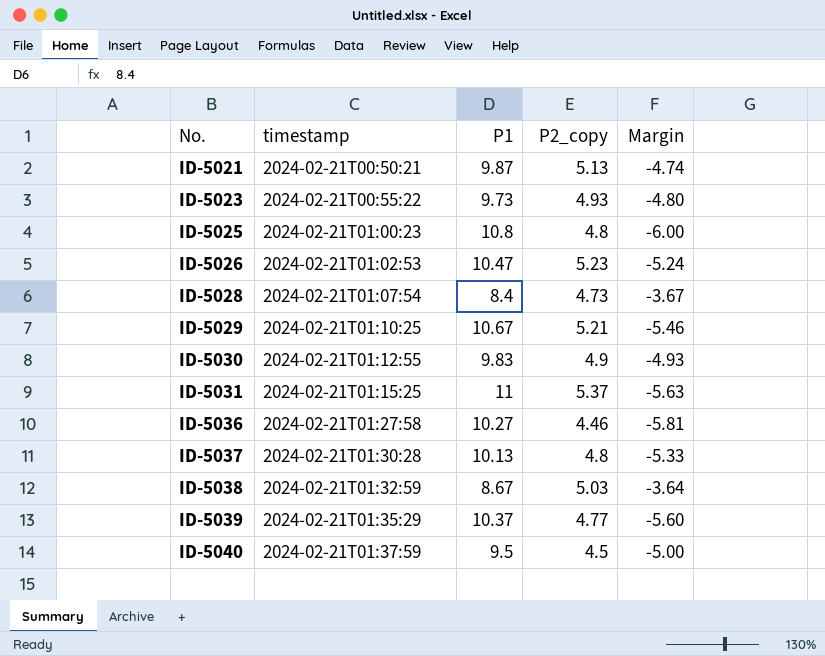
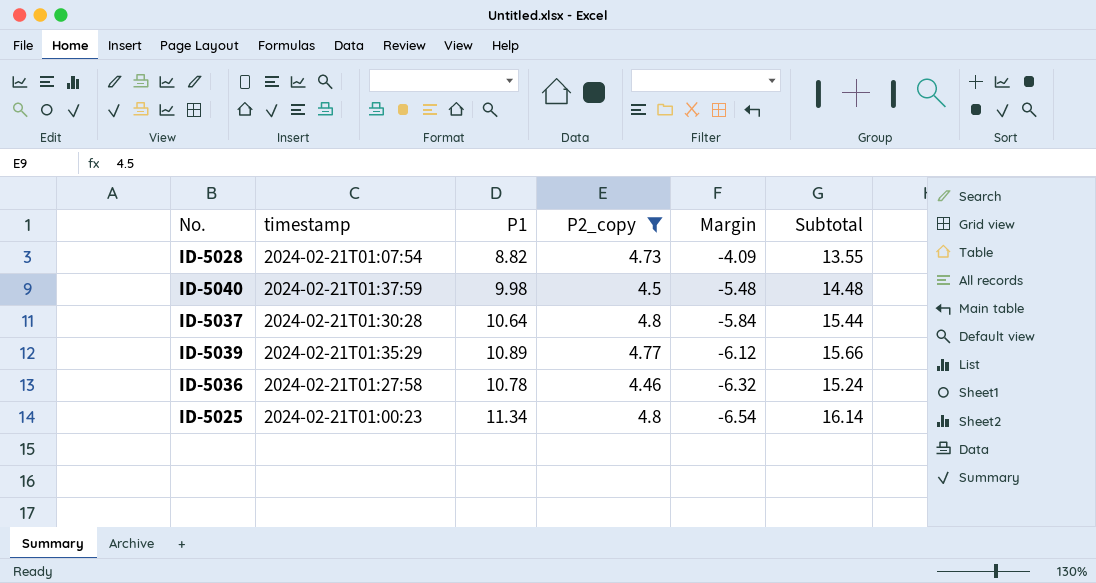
filter: none -> P2_copy <= 4.8
row order: No. ascending -> Margin descending
column Subtotal | formula: none -> [P1] + [P2_copy]
ID-5028 | P1: 8.4 -> 8.82
ID-5028 | Margin: -3.67 -> -4.09
ID-5040 | P1: 9.5 -> 9.98
ID-5040 | Margin: -5.00 -> -5.48
ID-5037 | P1: 10.13 -> 10.64
ID-5037 | Margin: -5.33 -> -5.84
ID-5039 | P1: 10.37 -> 10.89
ID-5039 | Margin: -5.60 -> -6.12
ID-5036 | P1: 10.27 -> 10.78
ID-5036 | Margin: -5.81 -> -6.32
ID-5025 | P1: 10.8 -> 11.34
ID-5025 | Margin: -6.00 -> -6.54

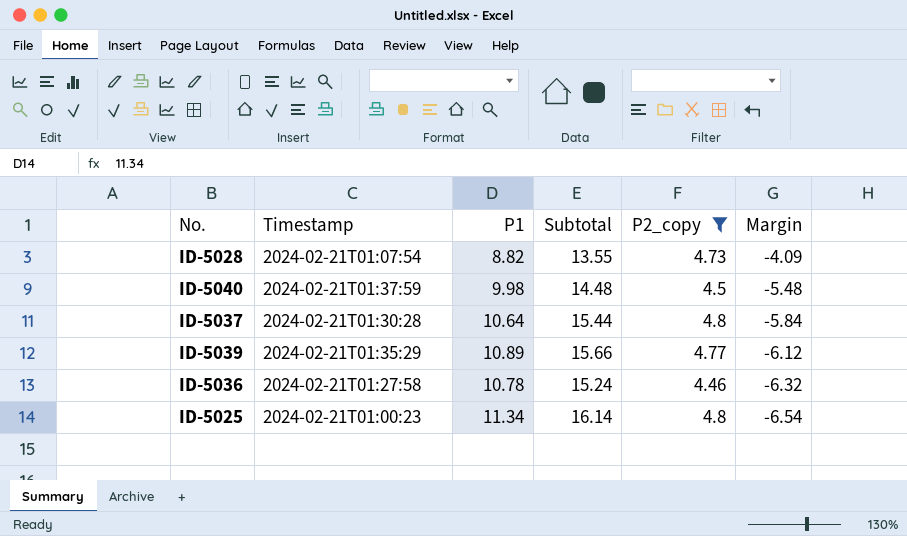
column name: timestamp -> Timestamp
column Subtotal | position: 6 -> 4

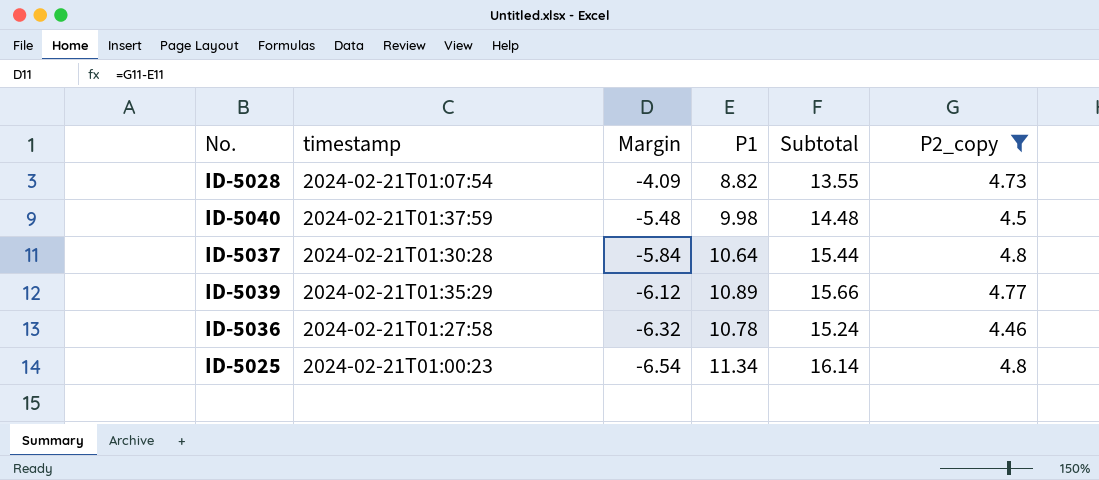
column name: Timestamp -> timestamp
column Margin | position: 6 -> 3

